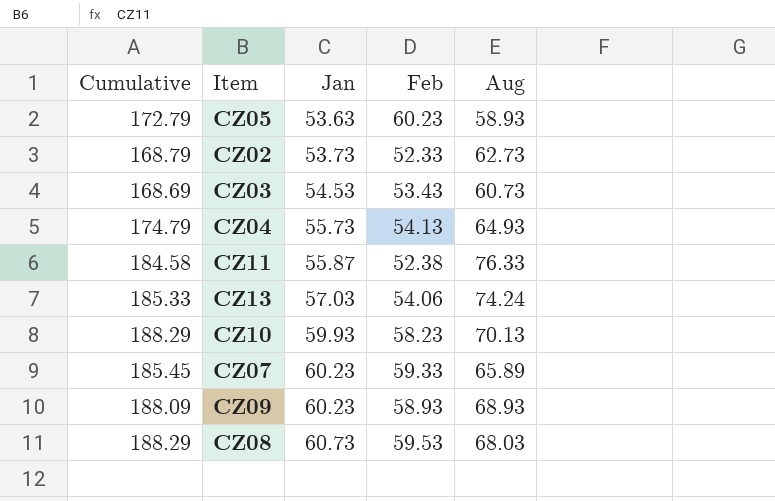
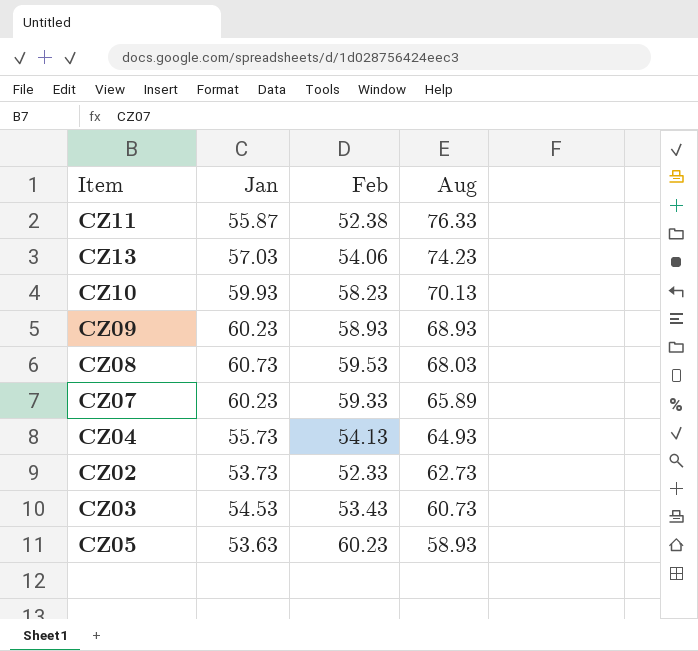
row order: Jan ascending -> Aug descending
column Cumulative | formula: [Jan] + [Feb] + [Aug] -> none
CZ13 | Aug: 74.24 -> 74.23

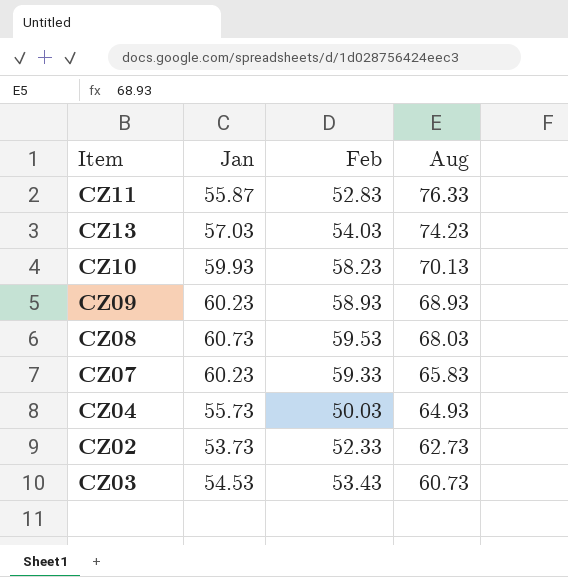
row CZ05: 53.63 | 60.23 | 58.93 -> none
CZ11 | Feb: 52.38 -> 52.83
CZ13 | Feb: 54.06 -> 54.03
CZ07 | Aug: 65.89 -> 65.83
CZ04 | Feb: 54.13 -> 50.03

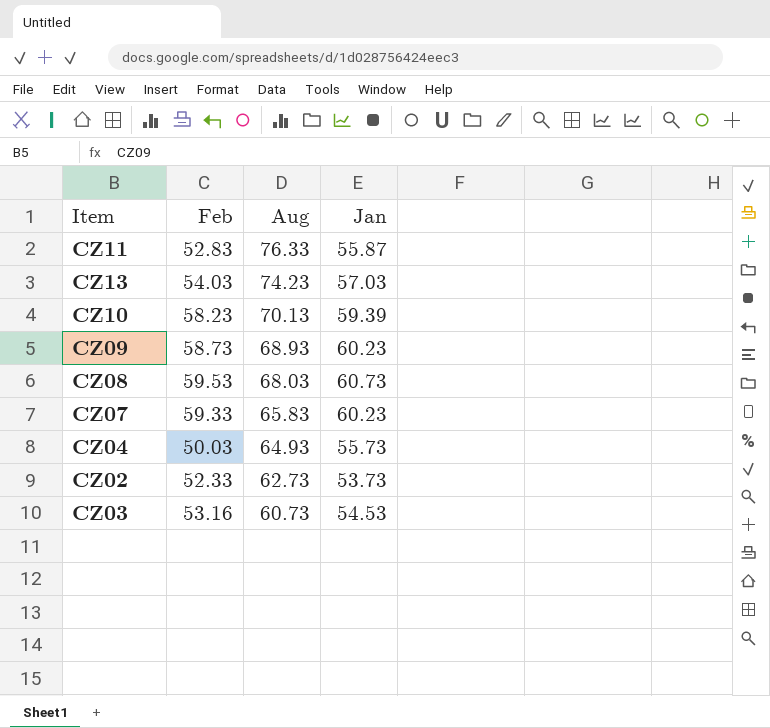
column Jan | position: 2 -> 4
CZ10 | Jan: 59.93 -> 59.39
CZ09 | Feb: 58.93 -> 58.73
CZ03 | Feb: 53.43 -> 53.16

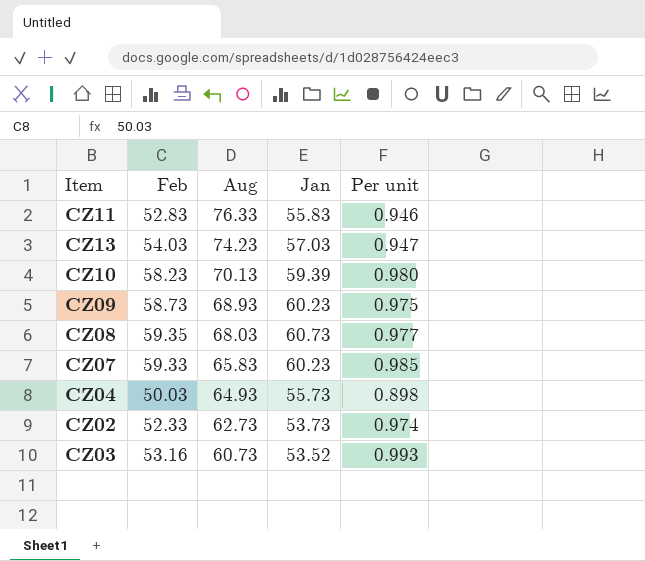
column Per unit | formula: none -> [Feb] / [Jan]
CZ11 | Jan: 55.87 -> 55.83
CZ08 | Feb: 59.53 -> 59.35
CZ03 | Jan: 54.53 -> 53.52

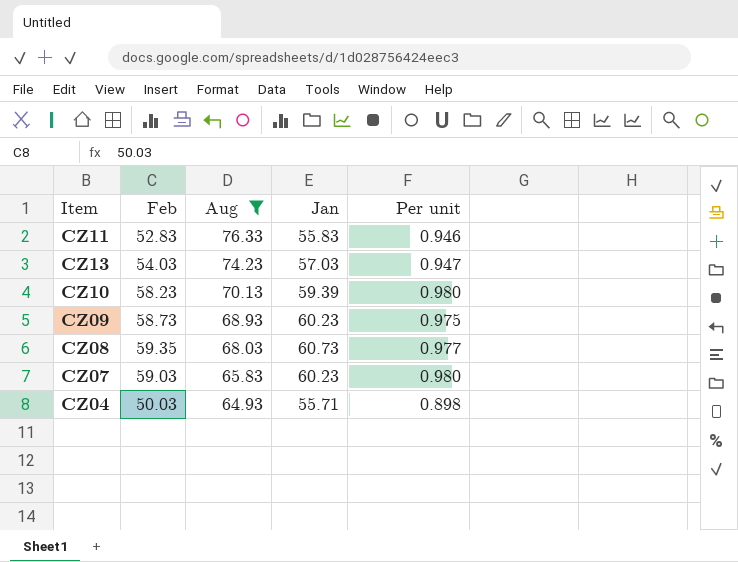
filter: none -> Aug >= 64.93
CZ07 | Feb: 59.33 -> 59.03
CZ07 | Per unit: 0.985 -> 0.980
CZ04 | Jan: 55.73 -> 55.71

